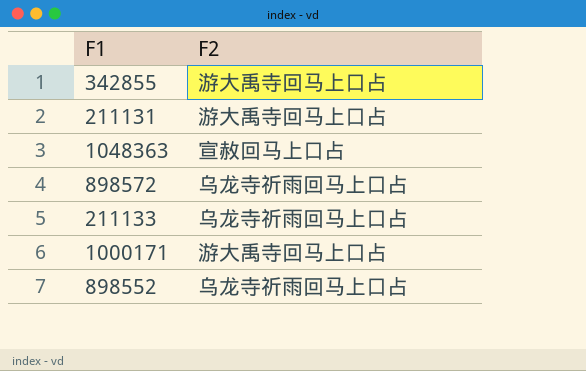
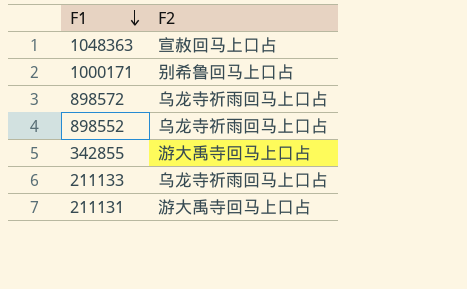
row order: none -> F1 descending
1000171 | F2: 游大禹寺回马上口占 -> 别希鲁回马上口占

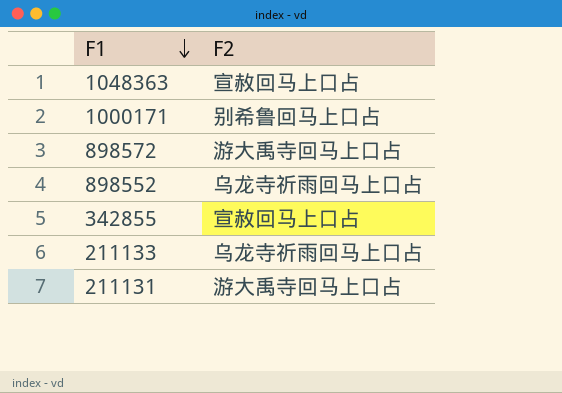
898572 | F2: 乌龙寺祈雨回马上口占 -> 游大禹寺回马上口占
342855 | F2: 游大禹寺回马上口占 -> 宣赦回马上口占

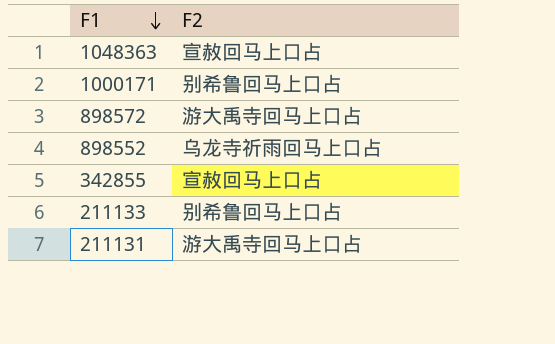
211133 | F2: 乌龙寺祈雨回马上口占 -> 别希鲁回马上口占

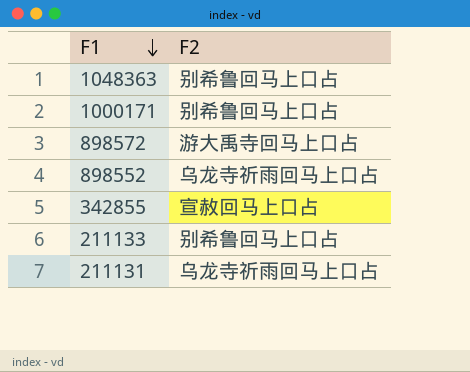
1048363 | F2: 宣赦回马上口占 -> 别希鲁回马上口占
211131 | F2: 游大禹寺回马上口占 -> 乌龙寺祈雨回马上口占

